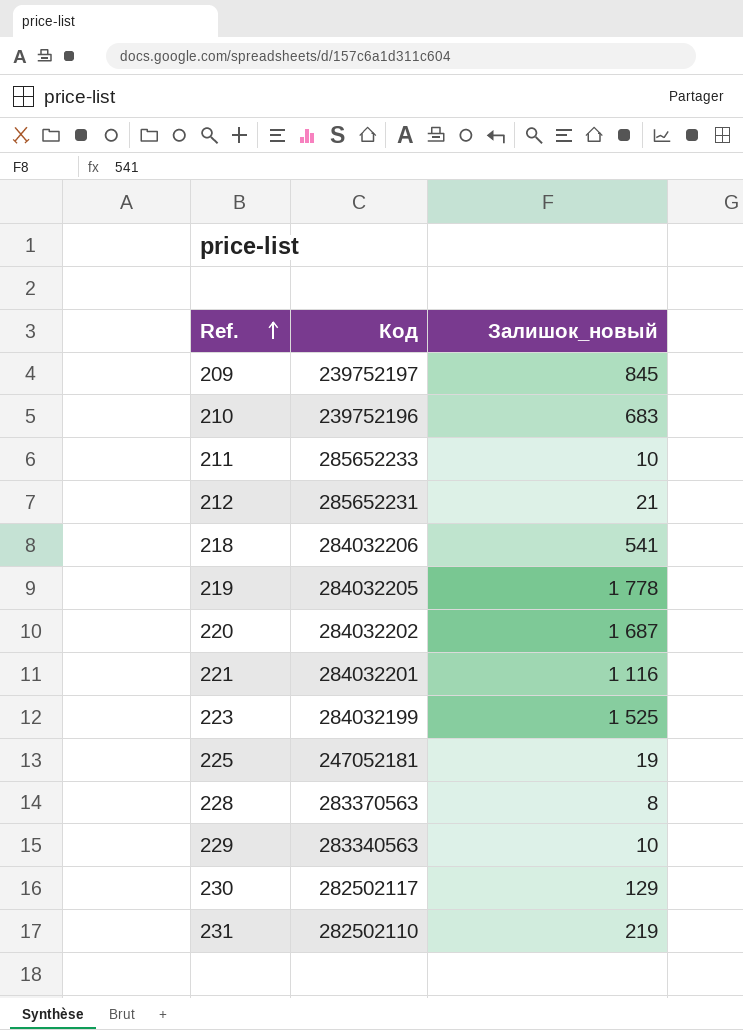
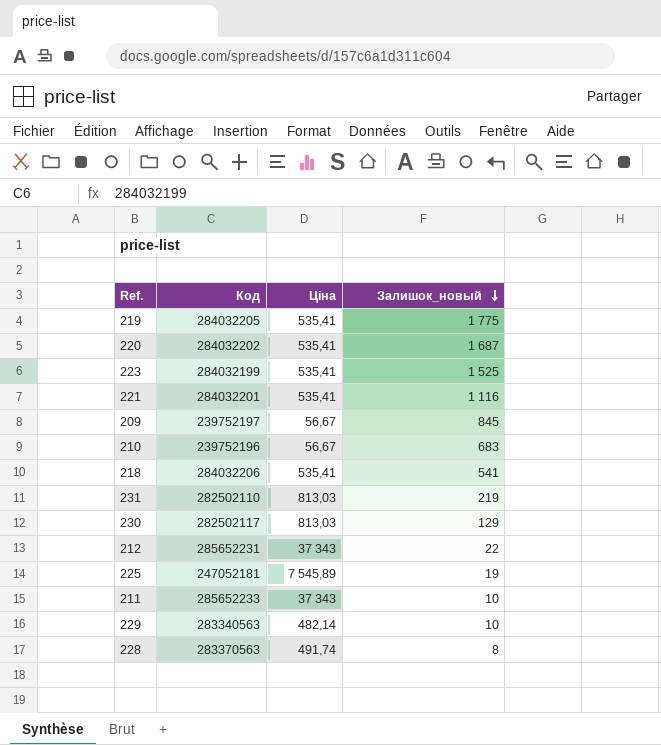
row order: Ref. ascending -> Залишок_новый descending
column Ціна | position: none -> 3
219 | Залишок_новый: 1 778 -> 1 775
212 | Залишок_новый: 21 -> 22

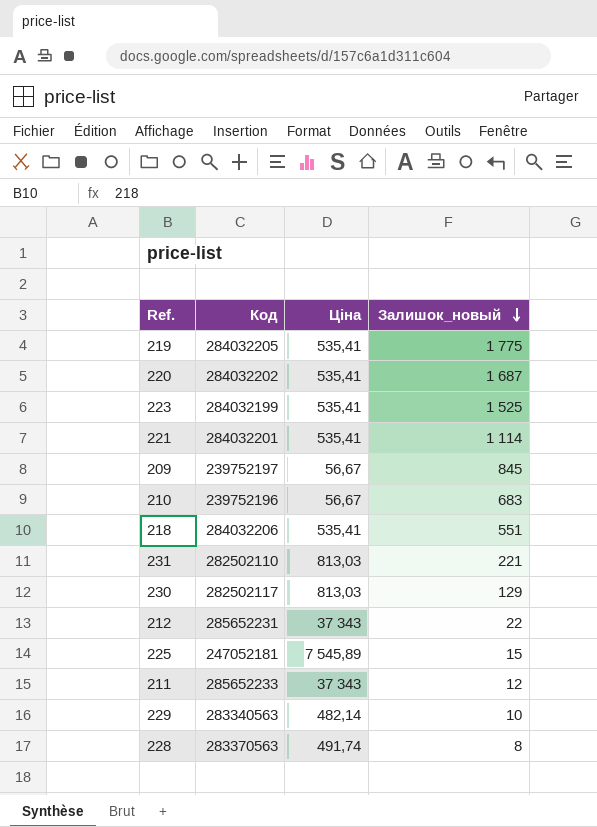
221 | Залишок_новый: 1 116 -> 1 114
218 | Залишок_новый: 541 -> 551
231 | Залишок_новый: 219 -> 221
225 | Залишок_новый: 19 -> 15
211 | Залишок_новый: 10 -> 12

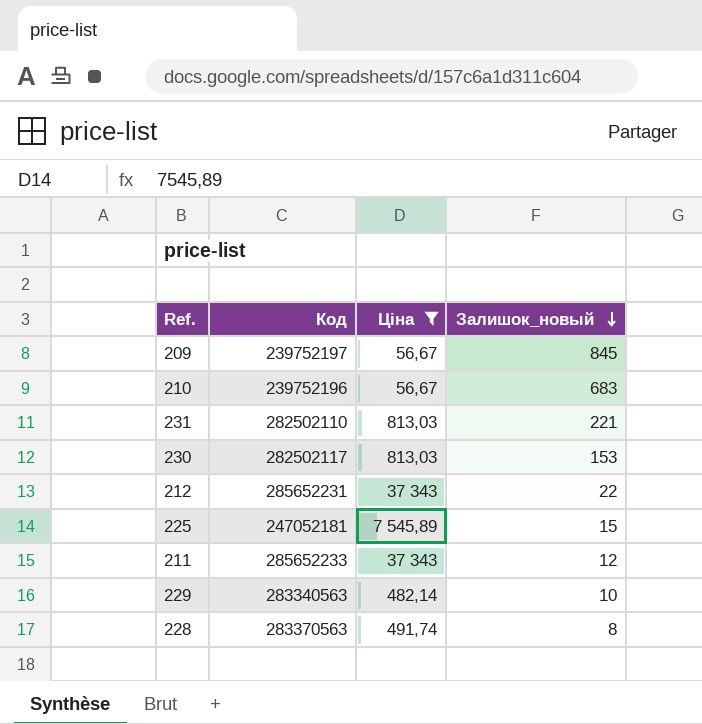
filter: none -> Ціна != 535,41
230 | Залишок_новый: 129 -> 153

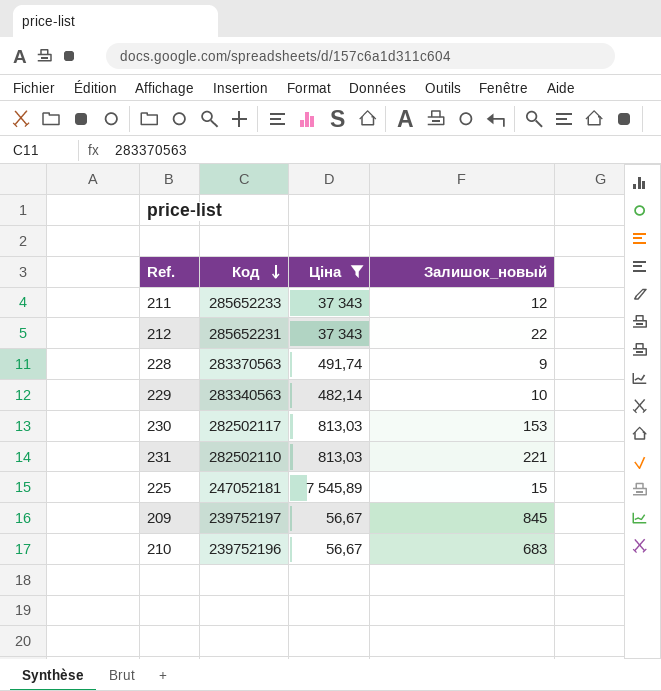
row order: Залишок_новый descending -> Код descending
228 | Залишок_новый: 8 -> 9

